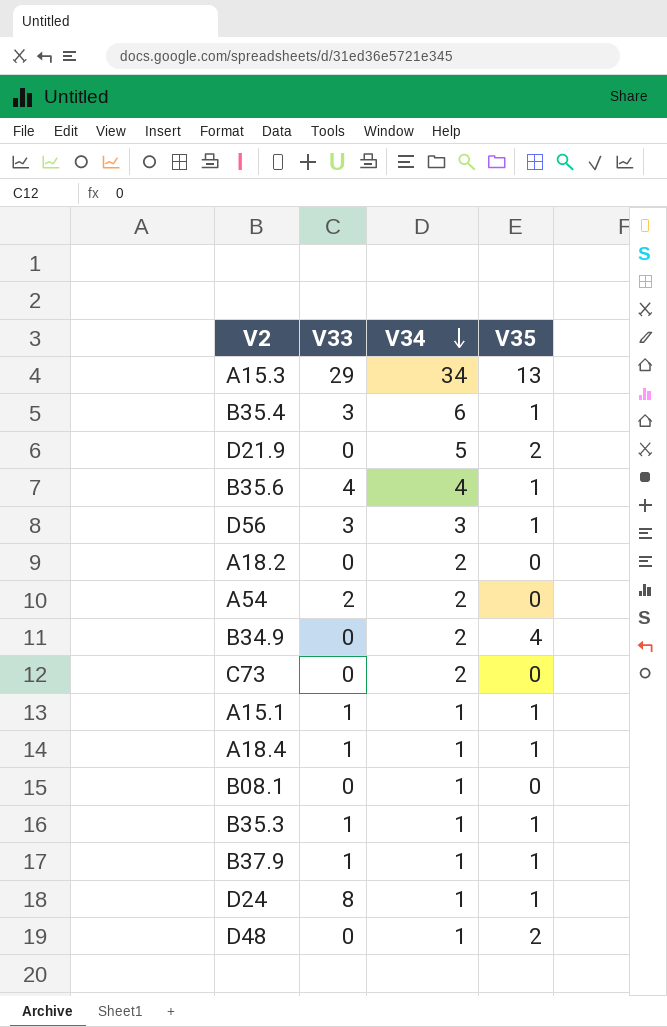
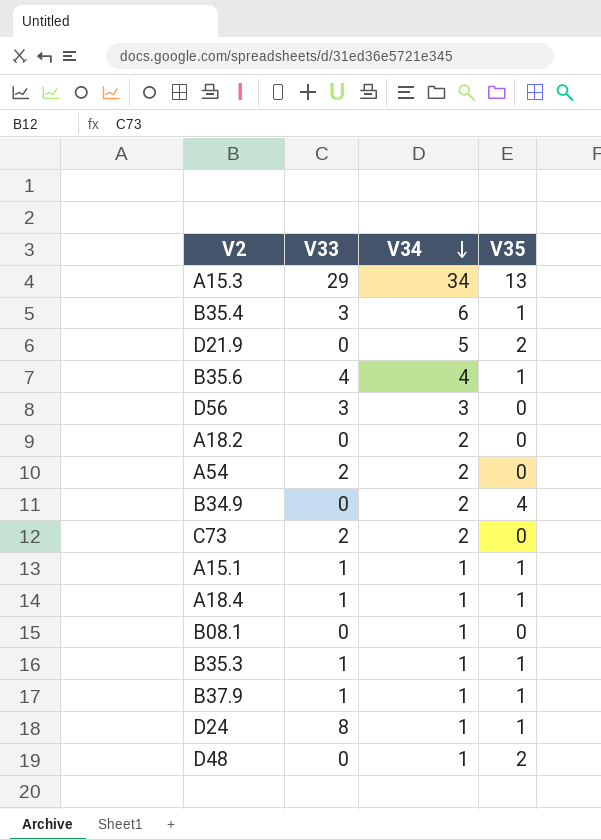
D56 | V35: 1 -> 0
C73 | V33: 0 -> 2

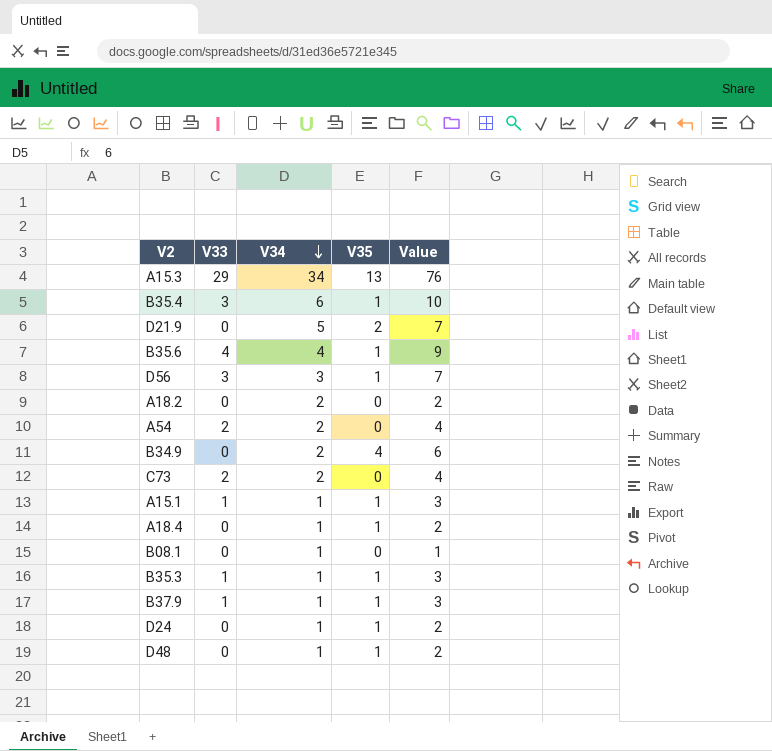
column Value | formula: none -> [V33] + [V34] + [V35]
D56 | V35: 0 -> 1
A18.4 | V33: 1 -> 0
D24 | V33: 8 -> 0
D48 | V35: 2 -> 1

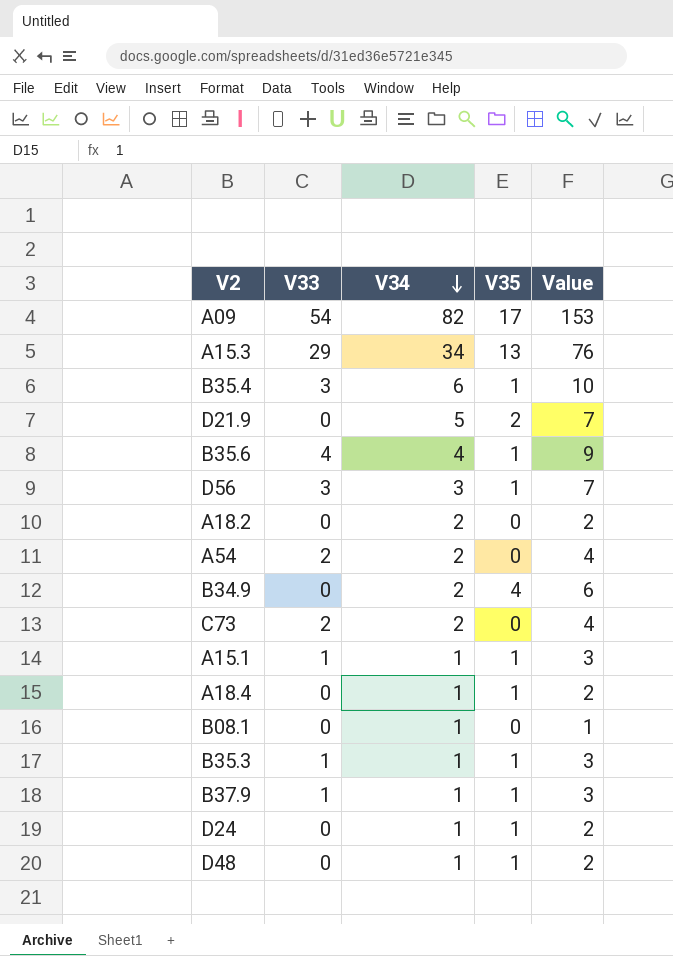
row A09: none -> 54 | 82 | 17 | 153

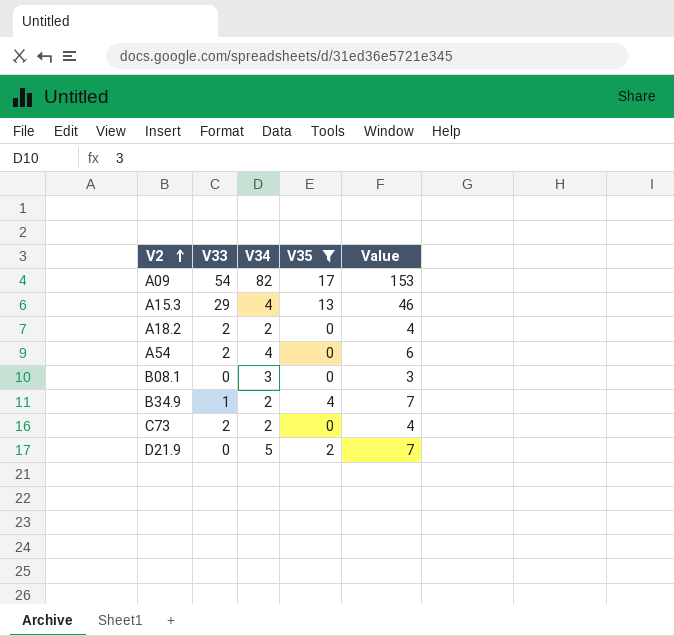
filter: none -> V35 != 1
row order: V34 descending -> V2 ascending
A15.3 | V34: 34 -> 4
A15.3 | Value: 76 -> 46
A18.2 | V33: 0 -> 2
A18.2 | Value: 2 -> 4
A54 | V34: 2 -> 4
A54 | Value: 4 -> 6
B08.1 | V34: 1 -> 3
B08.1 | Value: 1 -> 3
B34.9 | V33: 0 -> 1
B34.9 | Value: 6 -> 7

